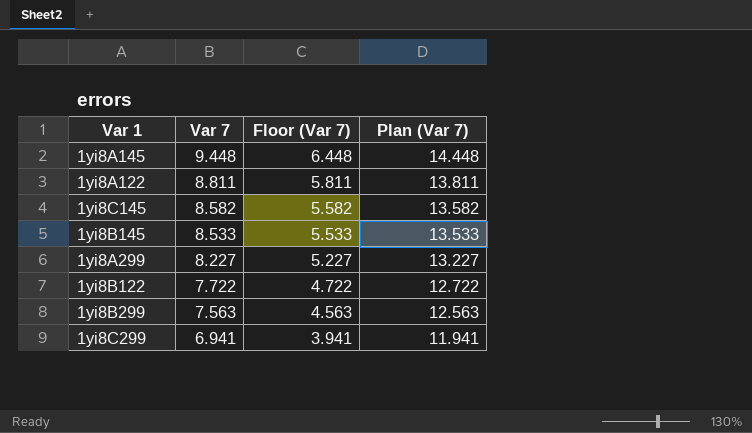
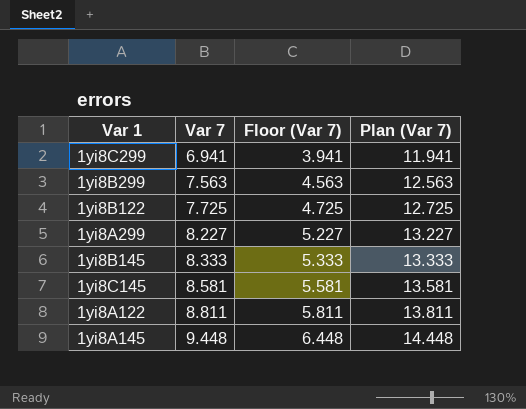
row order: Var 7 descending -> Var 7 ascending
1yi8B122 | Var 7: 7.722 -> 7.725
1yi8B122 | Floor (Var 7): 4.722 -> 4.725
1yi8B122 | Plan (Var 7): 12.722 -> 12.725
1yi8B145 | Var 7: 8.533 -> 8.333
1yi8B145 | Floor (Var 7): 5.533 -> 5.333
1yi8B145 | Plan (Var 7): 13.533 -> 13.333
1yi8C145 | Var 7: 8.582 -> 8.581
1yi8C145 | Floor (Var 7): 5.582 -> 5.581
1yi8C145 | Plan (Var 7): 13.582 -> 13.581

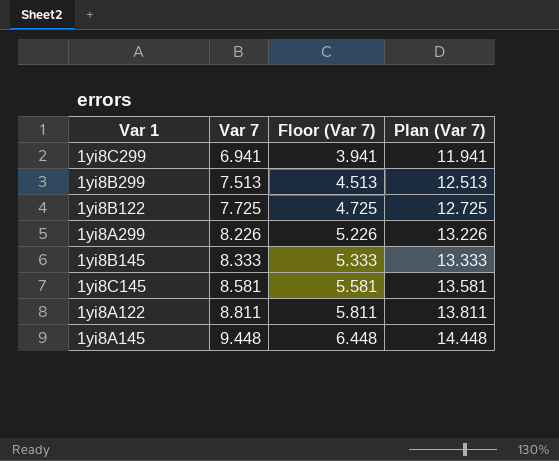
1yi8B299 | Var 7: 7.563 -> 7.513
1yi8B299 | Floor (Var 7): 4.563 -> 4.513
1yi8B299 | Plan (Var 7): 12.563 -> 12.513
1yi8A299 | Var 7: 8.227 -> 8.226
1yi8A299 | Floor (Var 7): 5.227 -> 5.226
1yi8A299 | Plan (Var 7): 13.227 -> 13.226

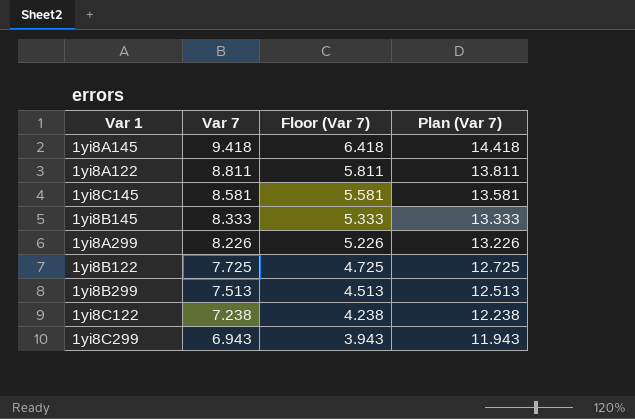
row order: Var 7 ascending -> Var 7 descending
1yi8A145 | Var 7: 9.448 -> 9.418
1yi8A145 | Floor (Var 7): 6.448 -> 6.418
1yi8A145 | Plan (Var 7): 14.448 -> 14.418
row 1yi8C122: none -> 7.238 | 4.238 | 12.238
1yi8C299 | Var 7: 6.941 -> 6.943
1yi8C299 | Floor (Var 7): 3.941 -> 3.943
1yi8C299 | Plan (Var 7): 11.941 -> 11.943

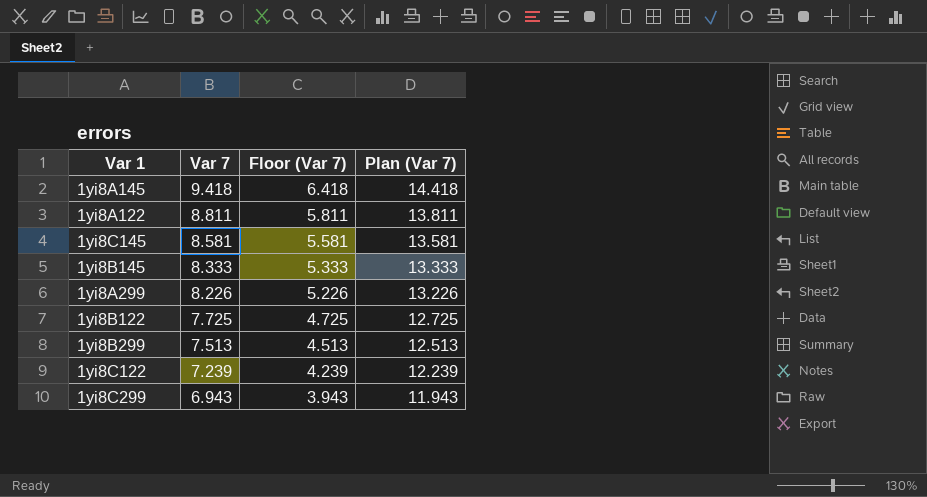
1yi8C122 | Var 7: 7.238 -> 7.239
1yi8C122 | Floor (Var 7): 4.238 -> 4.239
1yi8C122 | Plan (Var 7): 12.238 -> 12.239

